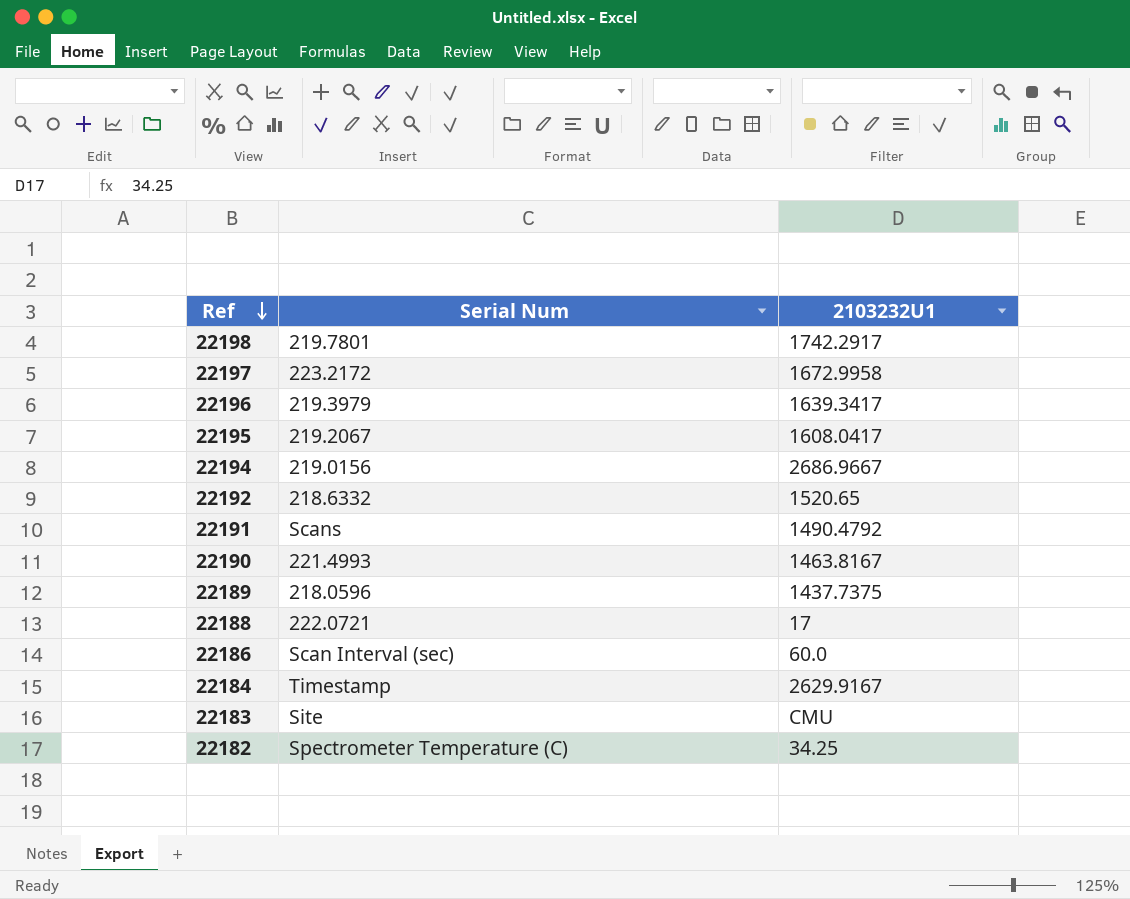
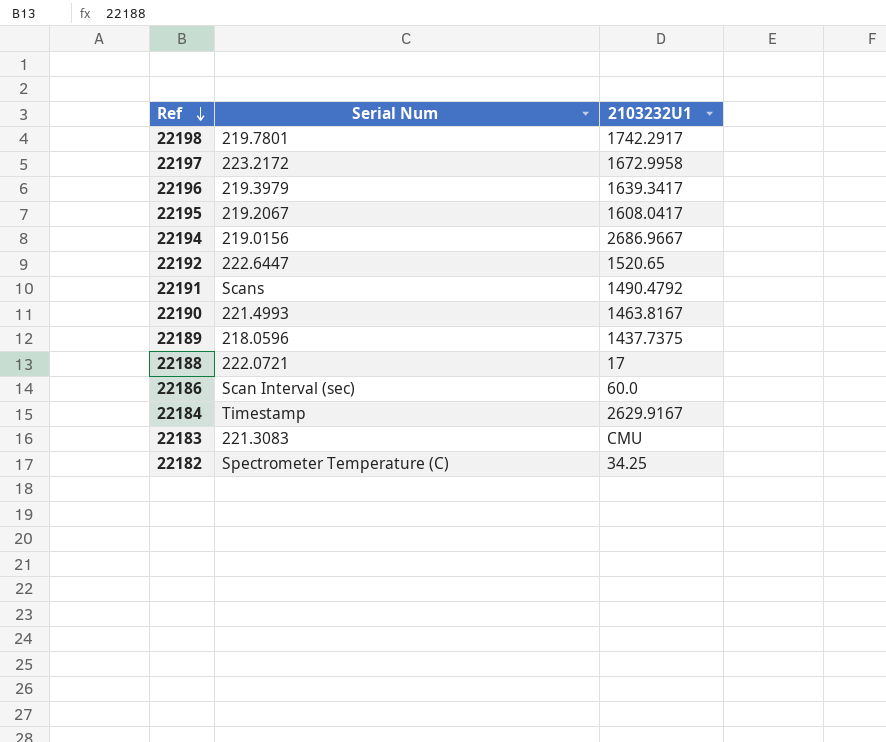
22192 | Serial Num: 218.6332 -> 222.6447
22183 | Serial Num: Site -> 221.3083

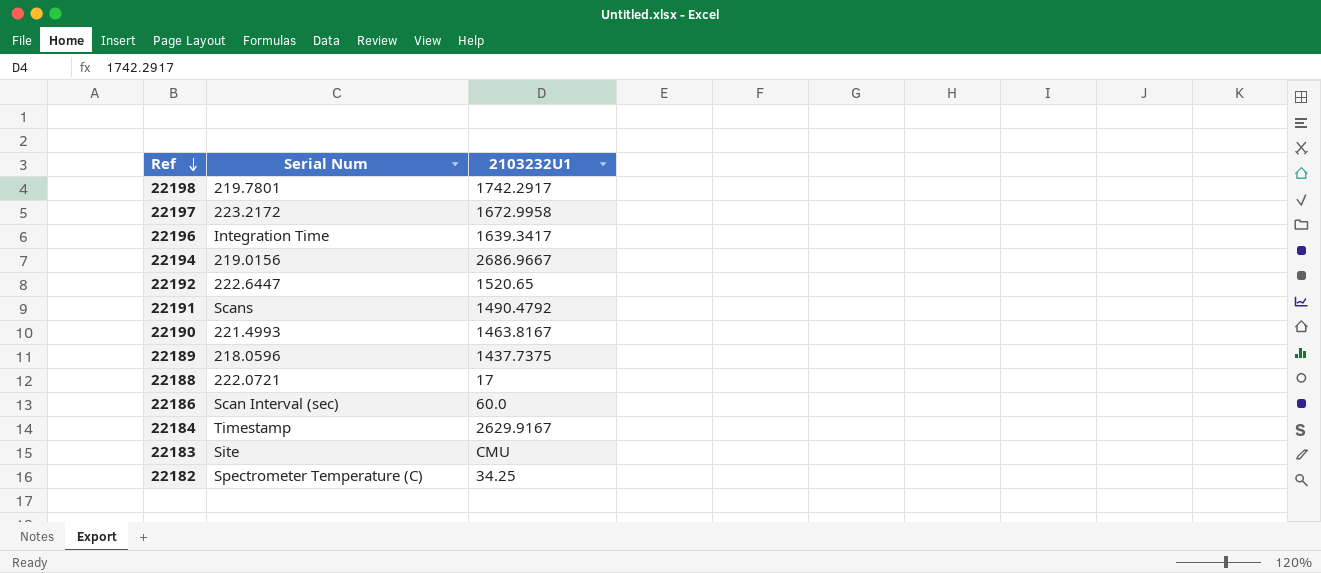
row 22195: 219.2067 | 1608.0417 -> none
22196 | Serial Num: 219.3979 -> Integration Time
22183 | Serial Num: 221.3083 -> Site

